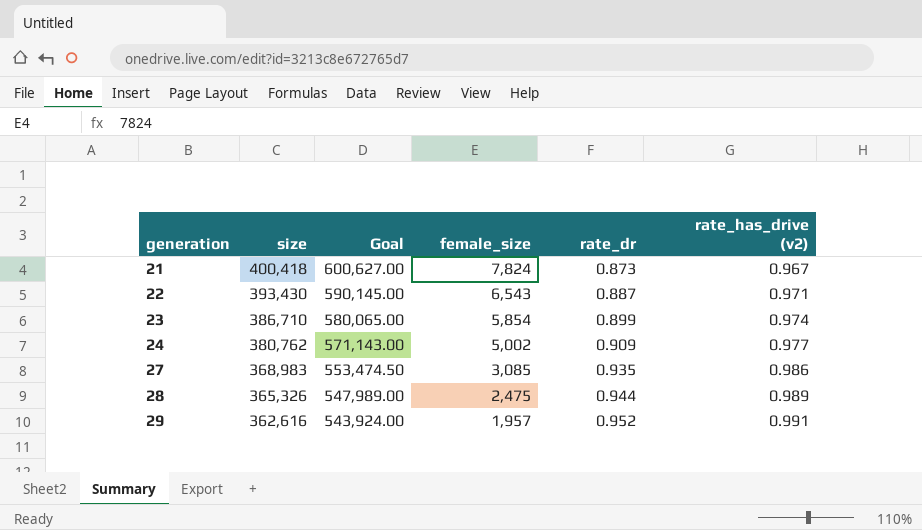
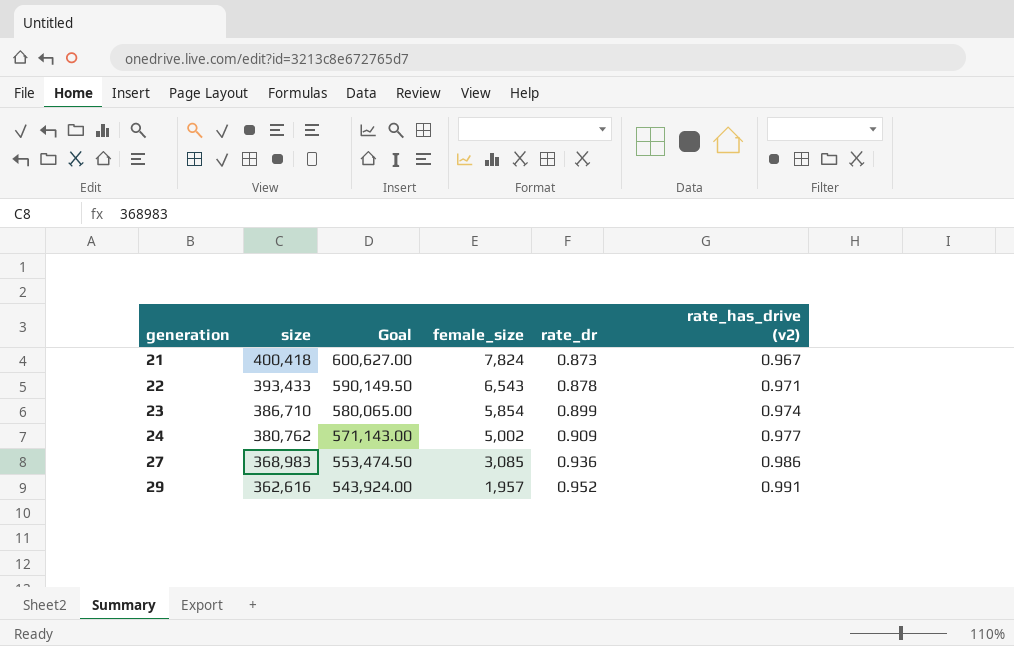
row 28: 365,326 | 547,989.00 | 2,475 | 0.944 | 0.989 -> none
22 | size: 393,430 -> 393,433
22 | Goal: 590,145.00 -> 590,149.50
22 | rate_dr: 0.887 -> 0.878
27 | rate_dr: 0.935 -> 0.936

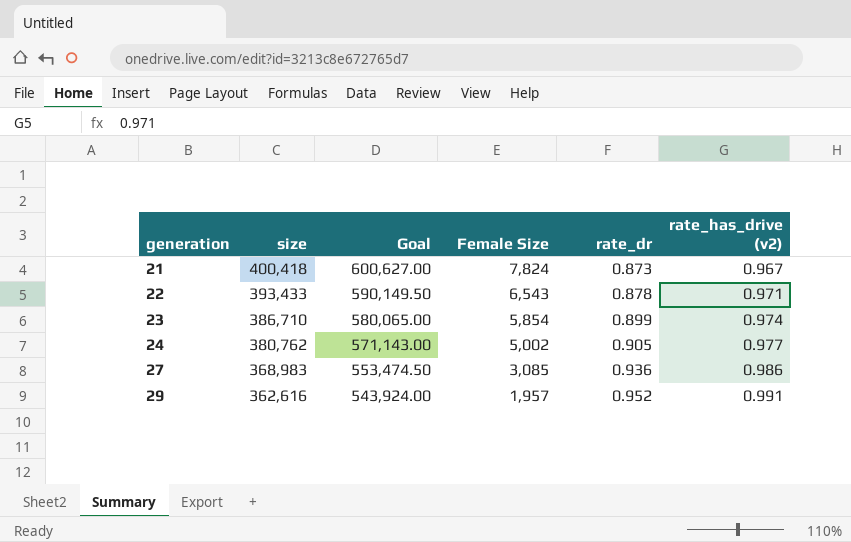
column name: female_size -> Female Size
24 | rate_dr: 0.909 -> 0.905

